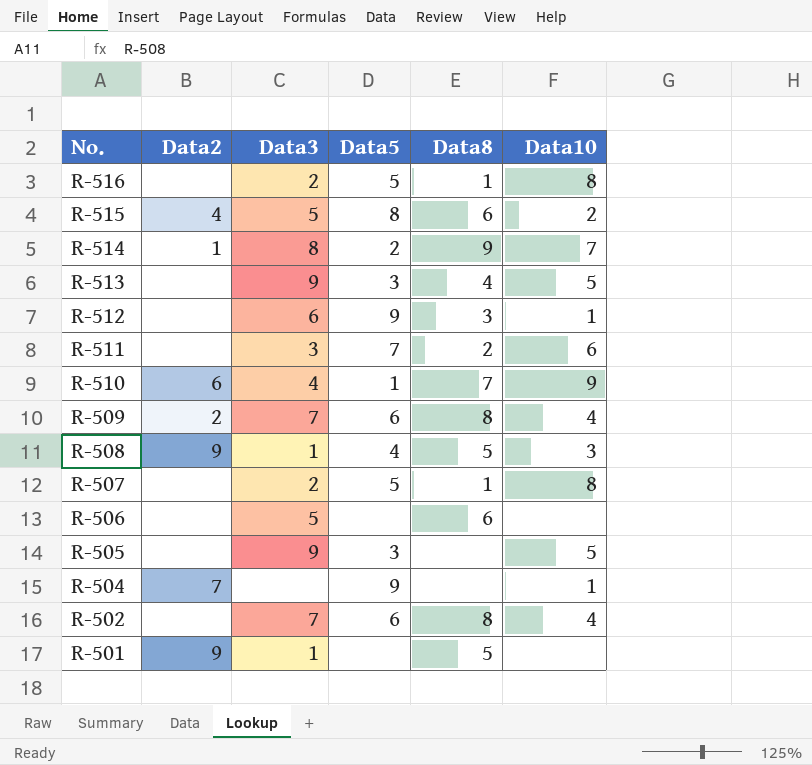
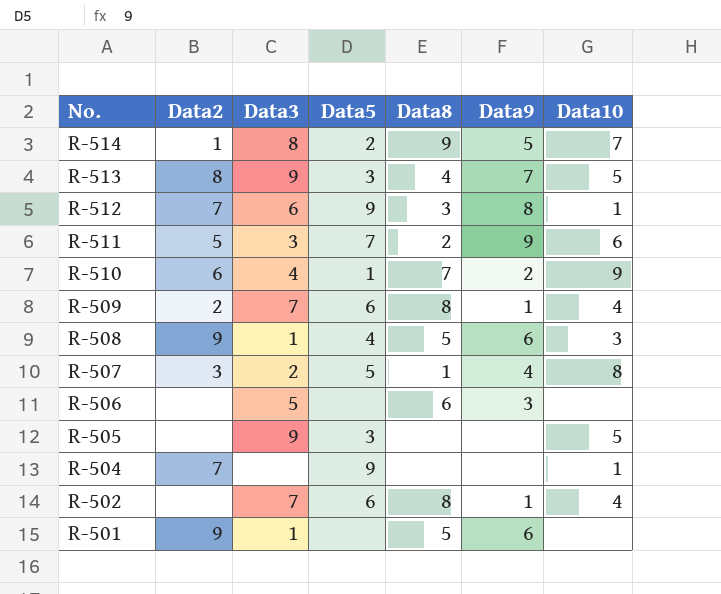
column Data9 | position: none -> 6
row R-516: none | 2 | 5 | 1 | 8 -> none
row R-515: 4 | 5 | 8 | 6 | 2 -> none
R-513 | Data2: none -> 8
R-512 | Data2: none -> 7
R-511 | Data2: none -> 5
R-507 | Data2: none -> 3

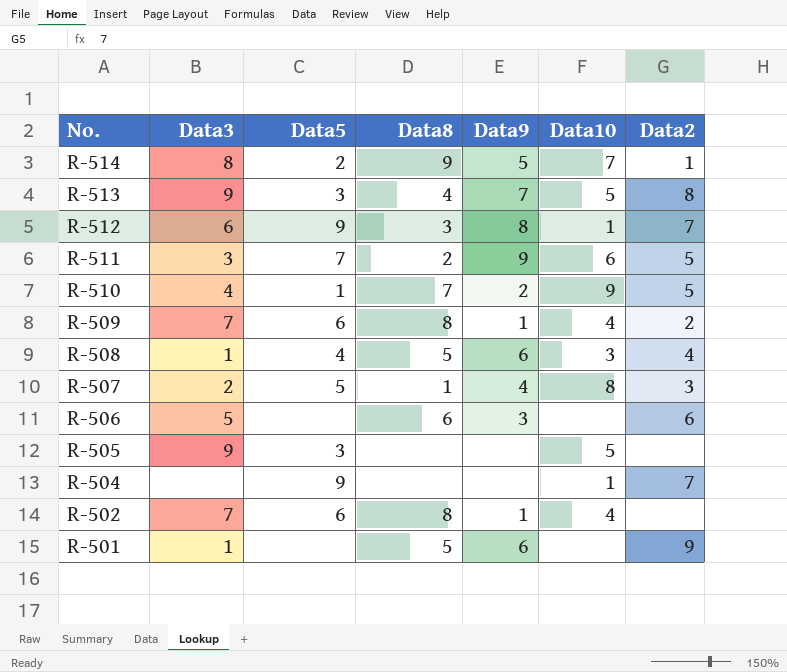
column Data2 | position: 2 -> 7
R-510 | Data2: 6 -> 5
R-508 | Data2: 9 -> 4
R-506 | Data2: none -> 6

